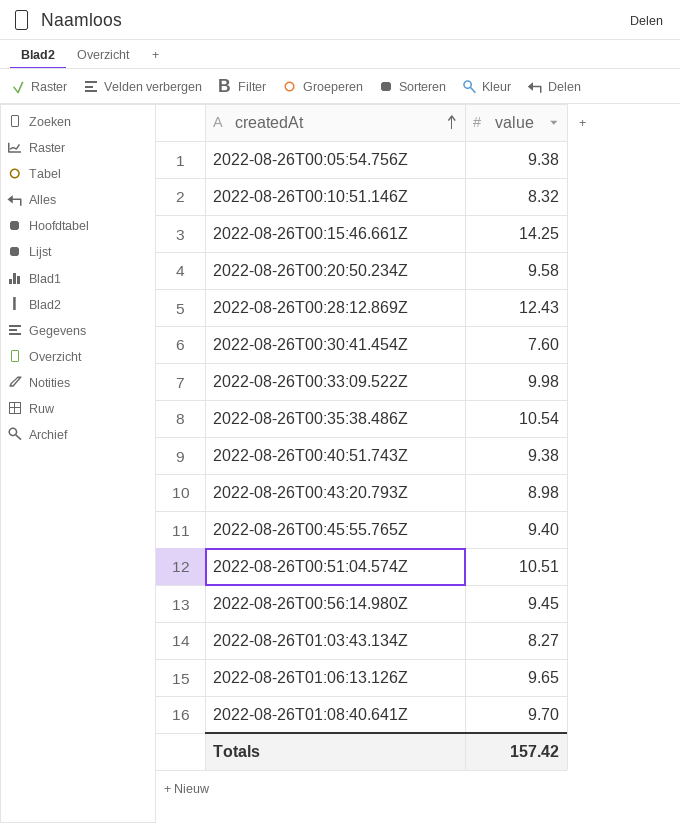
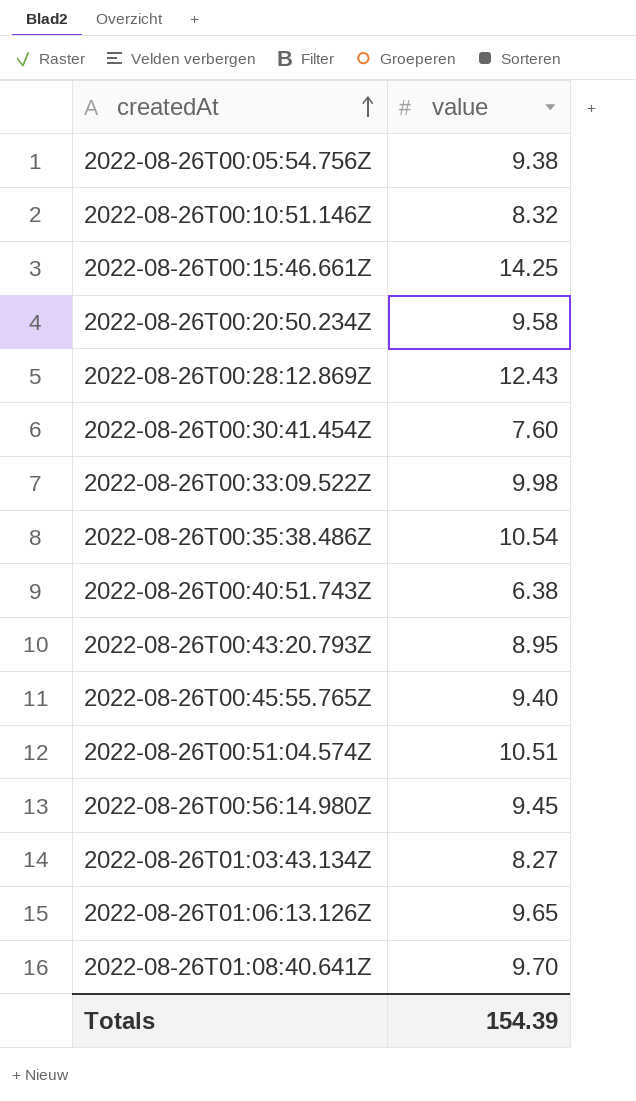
2022-08-26T00:40:51.743Z | value: 9.38 -> 6.38
2022-08-26T00:43:20.793Z | value: 8.98 -> 8.95
Totals | value: 157.42 -> 154.39

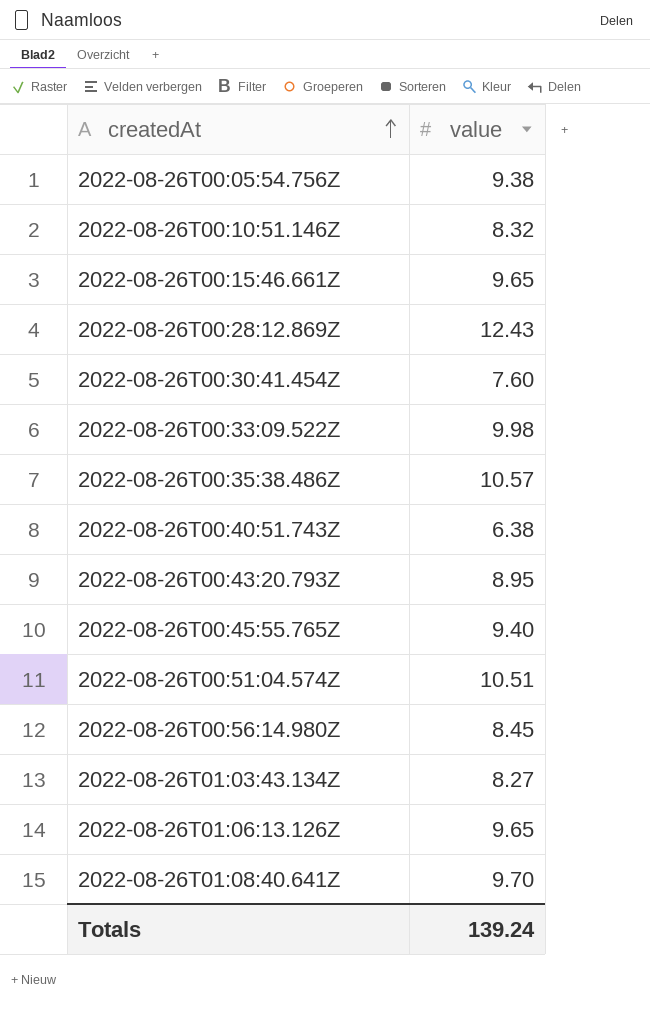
row 2022-08-26T00:20:50.234Z: 9.58 -> none
2022-08-26T00:15:46.661Z | value: 14.25 -> 9.65
2022-08-26T00:35:38.486Z | value: 10.54 -> 10.57
2022-08-26T00:56:14.980Z | value: 9.45 -> 8.45
Totals | value: 154.39 -> 139.24

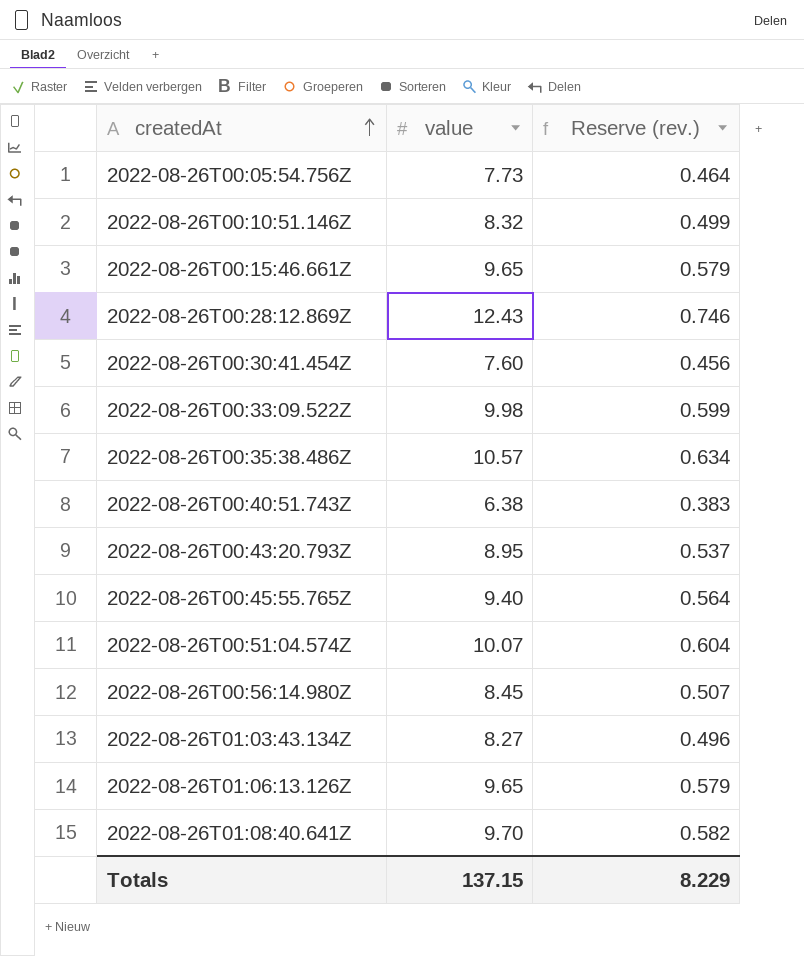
column Reserve (rev.) | formula: none -> [value] * 0.06
2022-08-26T00:05:54.756Z | value: 9.38 -> 7.73
2022-08-26T00:51:04.574Z | value: 10.51 -> 10.07
Totals | value: 139.24 -> 137.15

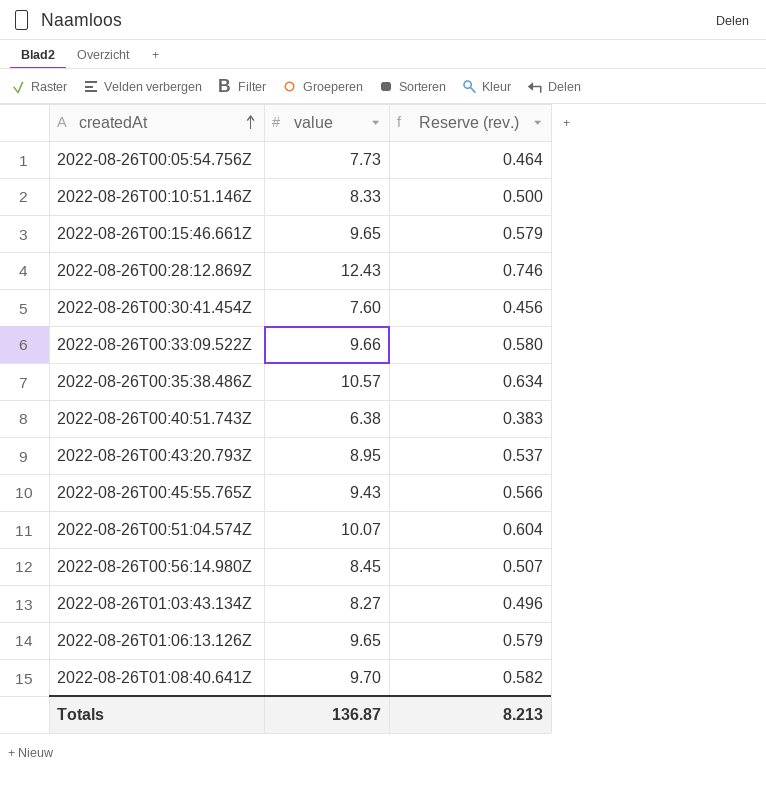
2022-08-26T00:10:51.146Z | value: 8.32 -> 8.33
2022-08-26T00:10:51.146Z | Reserve (rev.): 0.499 -> 0.500
2022-08-26T00:33:09.522Z | value: 9.98 -> 9.66
2022-08-26T00:33:09.522Z | Reserve (rev.): 0.599 -> 0.580
2022-08-26T00:45:55.765Z | value: 9.40 -> 9.43
2022-08-26T00:45:55.765Z | Reserve (rev.): 0.564 -> 0.566
Totals | value: 137.15 -> 136.87
Totals | Reserve (rev.): 8.229 -> 8.213

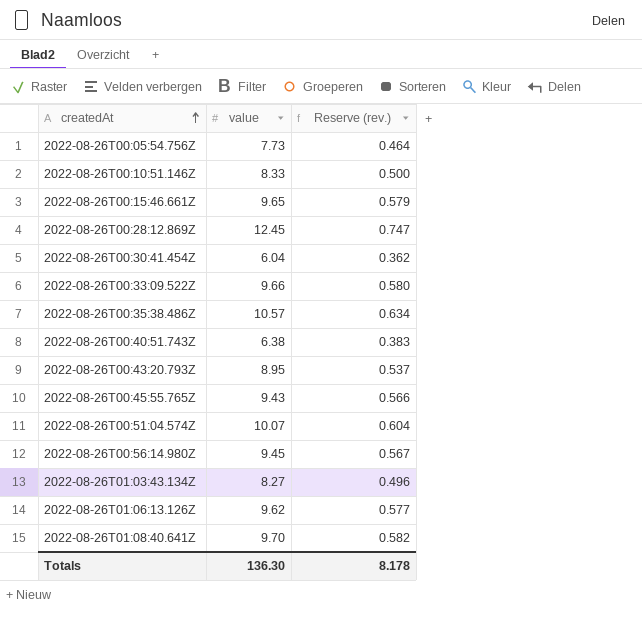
2022-08-26T00:28:12.869Z | value: 12.43 -> 12.45
2022-08-26T00:28:12.869Z | Reserve (rev.): 0.746 -> 0.747
2022-08-26T00:30:41.454Z | value: 7.60 -> 6.04
2022-08-26T00:30:41.454Z | Reserve (rev.): 0.456 -> 0.362
2022-08-26T00:56:14.980Z | value: 8.45 -> 9.45
2022-08-26T00:56:14.980Z | Reserve (rev.): 0.507 -> 0.567
2022-08-26T01:06:13.126Z | value: 9.65 -> 9.62
2022-08-26T01:06:13.126Z | Reserve (rev.): 0.579 -> 0.577
Totals | value: 136.87 -> 136.30
Totals | Reserve (rev.): 8.213 -> 8.178

